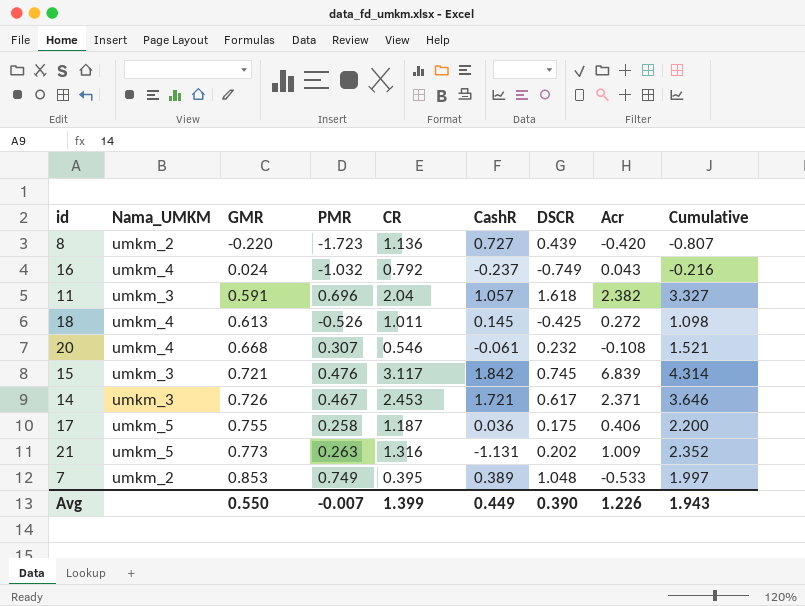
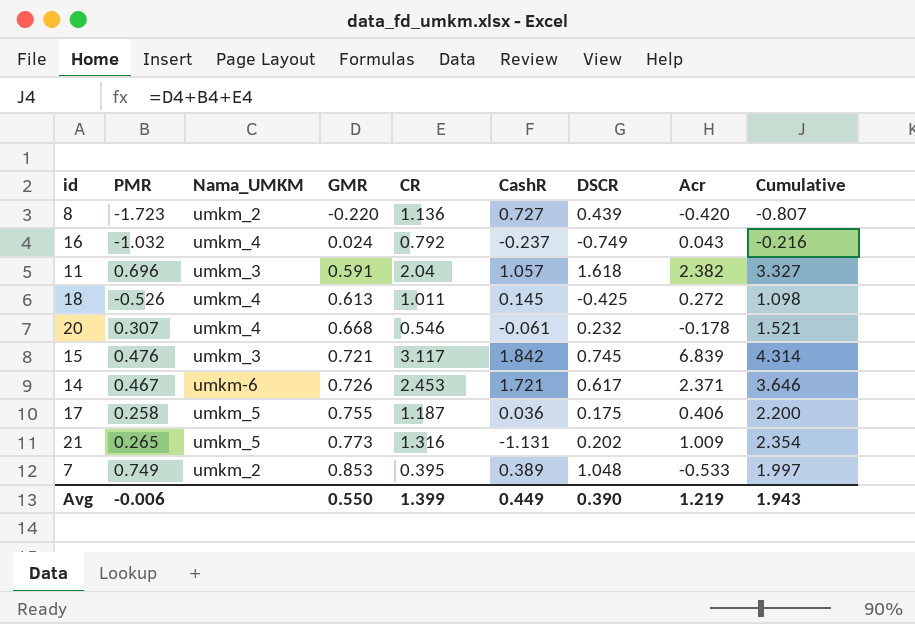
column PMR | position: 4 -> 2
20 | Acr: -0.108 -> -0.178
14 | Nama_UMKM: umkm_3 -> umkm-6
21 | PMR: 0.263 -> 0.265
21 | Cumulative: 2.352 -> 2.354
Avg | PMR: -0.007 -> -0.006
Avg | Acr: 1.226 -> 1.219

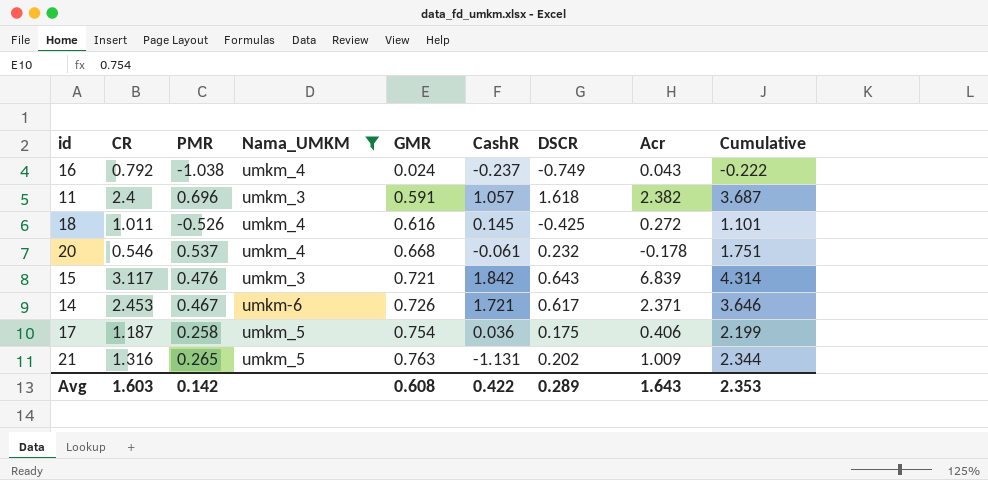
filter: none -> Nama_UMKM != umkm_2
column CR | position: 5 -> 2
16 | PMR: -1.032 -> -1.038
16 | Cumulative: -0.216 -> -0.222
11 | CR: 2.04 -> 2.4
11 | Cumulative: 3.327 -> 3.687
18 | GMR: 0.613 -> 0.616
18 | Cumulative: 1.098 -> 1.101
20 | PMR: 0.307 -> 0.537
20 | Cumulative: 1.521 -> 1.751
15 | DSCR: 0.745 -> 0.643
17 | GMR: 0.755 -> 0.754
17 | Cumulative: 2.200 -> 2.199
21 | GMR: 0.773 -> 0.763
21 | Cumulative: 2.354 -> 2.344
Avg | CR: 1.399 -> 1.603
Avg | PMR: -0.006 -> 0.142
Avg | GMR: 0.550 -> 0.608
Avg | CashR: 0.449 -> 0.422
Avg | DSCR: 0.390 -> 0.289
Avg | Acr: 1.219 -> 1.643
Avg | Cumulative: 1.943 -> 2.353

